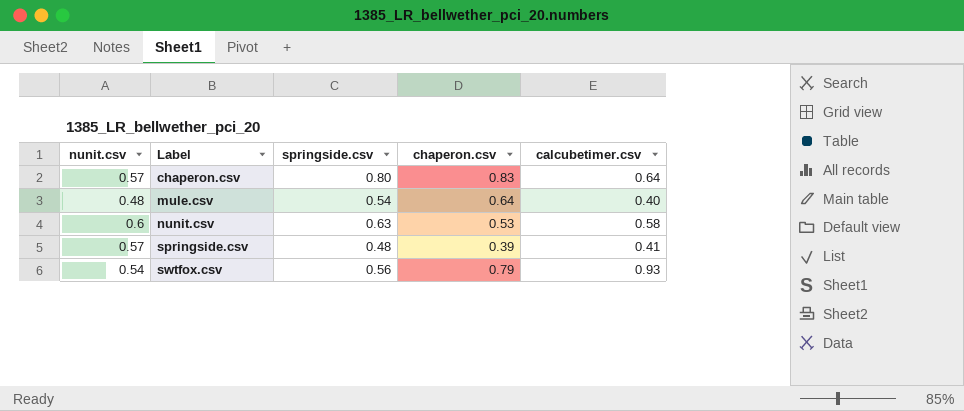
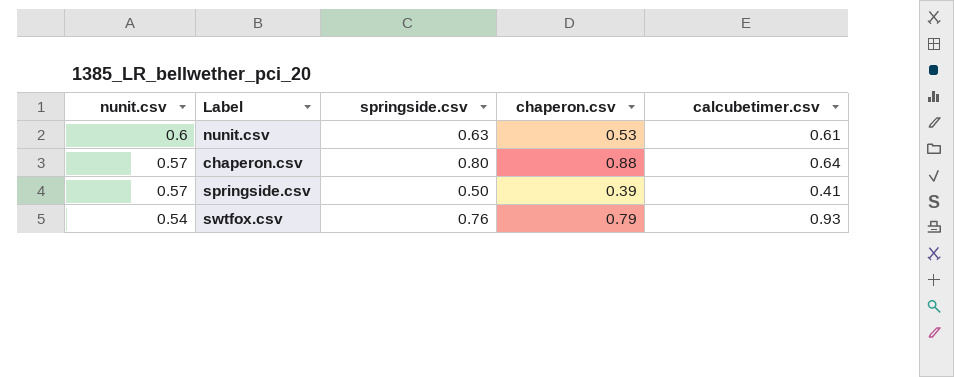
row order: Label ascending -> nunit.csv descending
row mule.csv: 0.48 | 0.54 | 0.64 | 0.40 -> none
nunit.csv | calcubetimer.csv: 0.58 -> 0.61
chaperon.csv | chaperon.csv: 0.83 -> 0.88
springside.csv | springside.csv: 0.48 -> 0.50
swtfox.csv | springside.csv: 0.56 -> 0.76

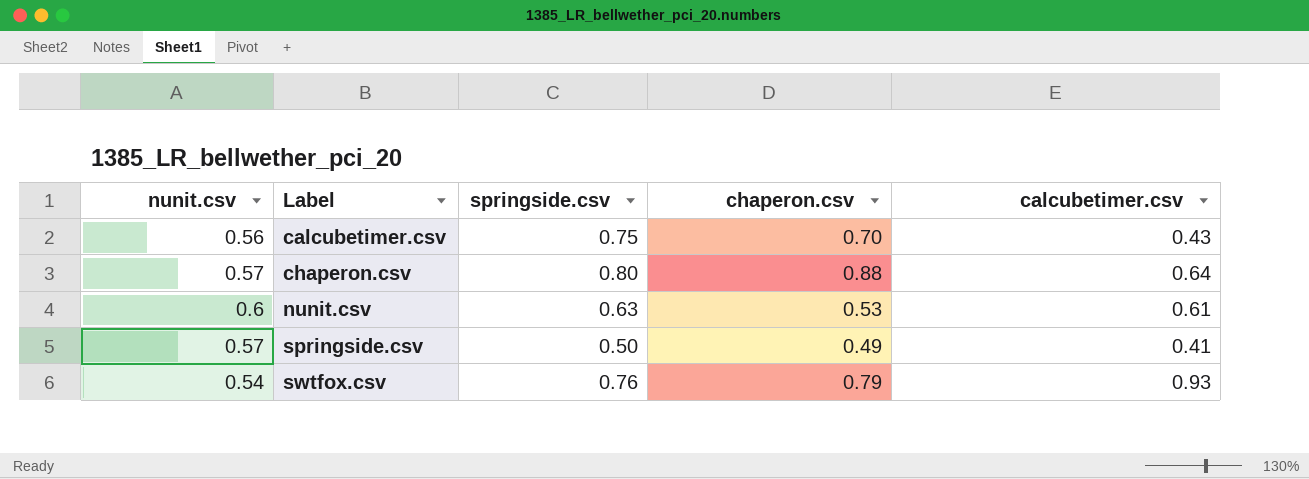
row order: nunit.csv descending -> Label ascending
row calcubetimer.csv: none -> 0.56 | 0.75 | 0.70 | 0.43
springside.csv | chaperon.csv: 0.39 -> 0.49

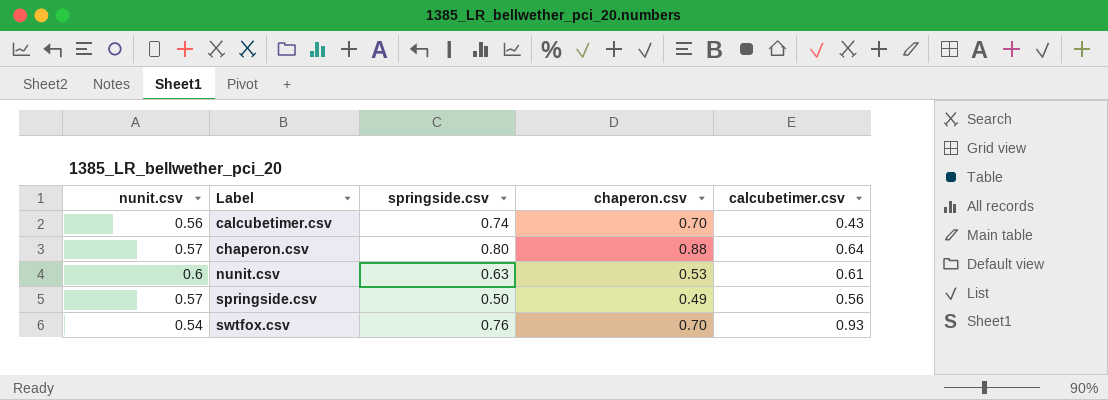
calcubetimer.csv | springside.csv: 0.75 -> 0.74
springside.csv | calcubetimer.csv: 0.41 -> 0.56
swtfox.csv | chaperon.csv: 0.79 -> 0.70

